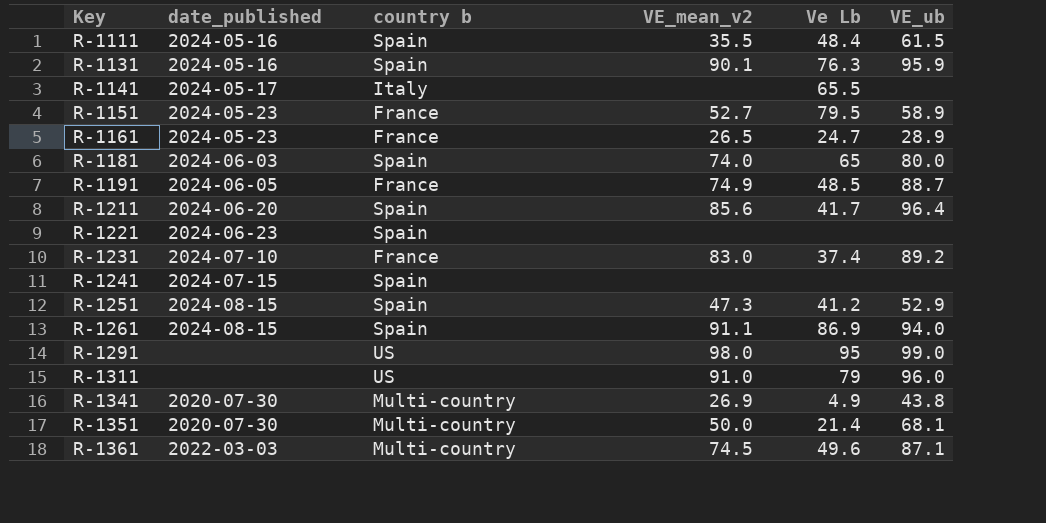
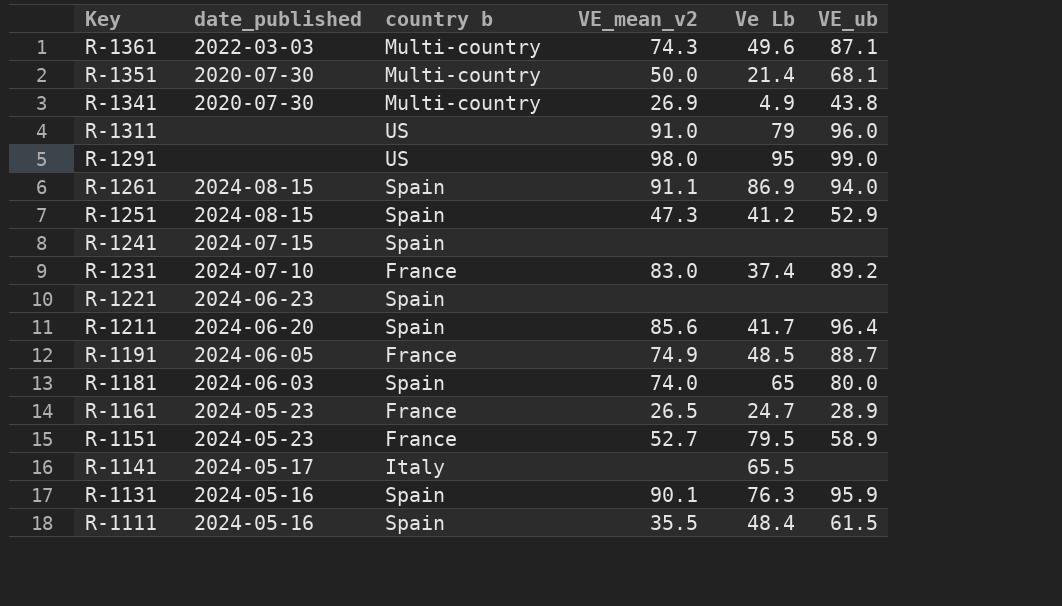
row order: Key ascending -> Key descending
R-1361 | VE_mean_v2: 74.5 -> 74.3

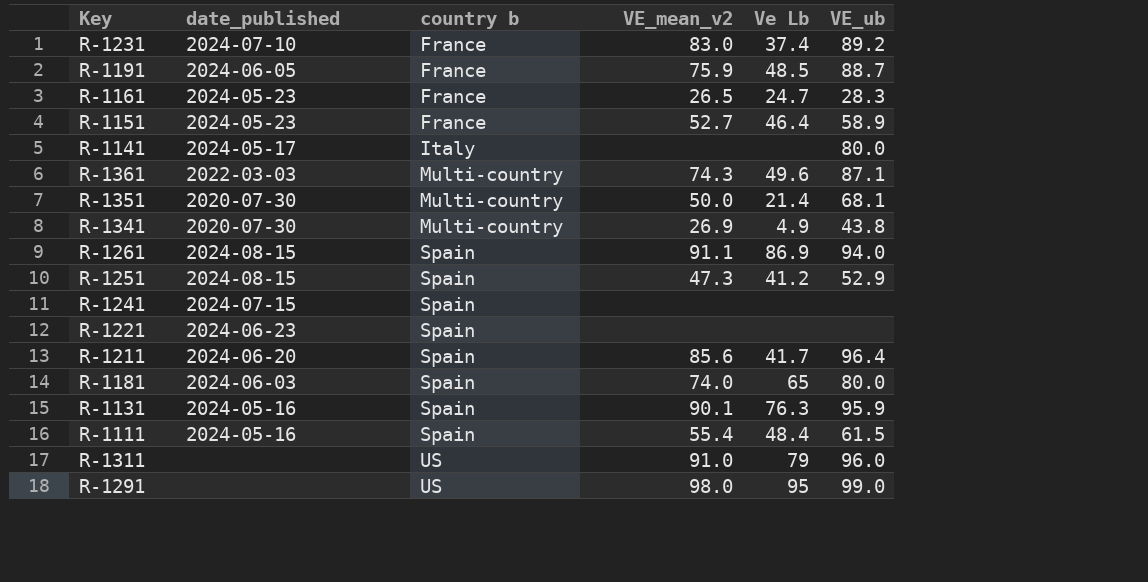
row order: Key descending -> country b ascending
R-1191 | VE_mean_v2: 74.9 -> 75.9
R-1161 | VE_ub: 28.9 -> 28.3
R-1151 | Ve Lb: 79.5 -> 46.4
R-1141 | Ve Lb: 65.5 -> none
R-1141 | VE_ub: none -> 80.0
R-1111 | VE_mean_v2: 35.5 -> 55.4

